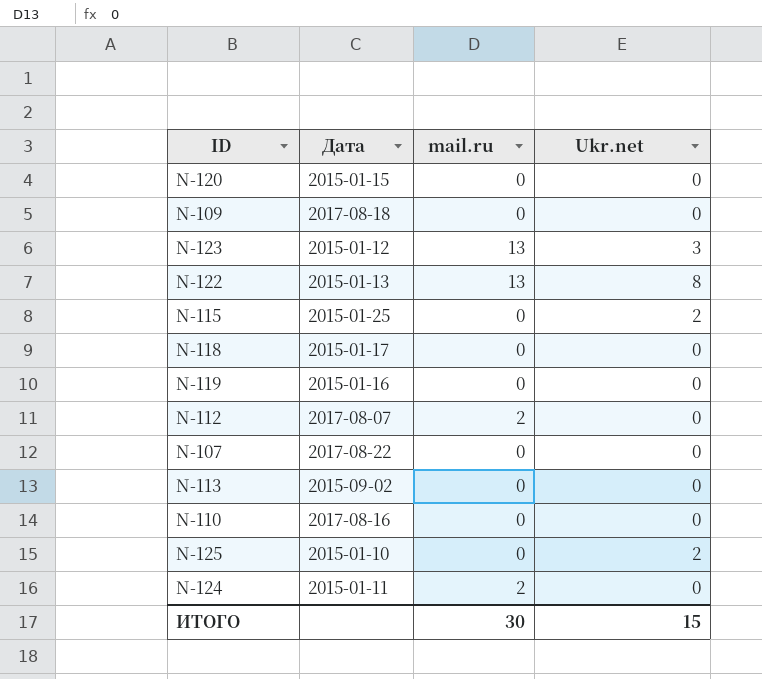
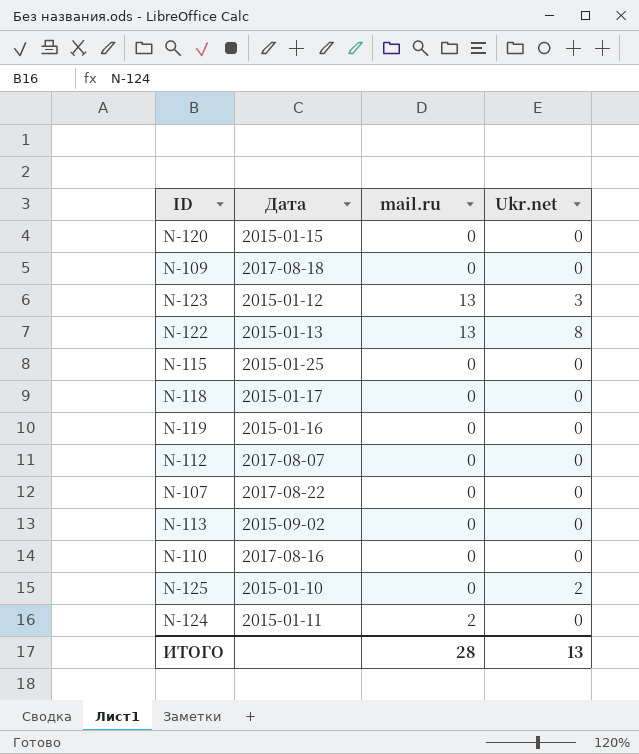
N-115 | Ukr.net: 2 -> 0
N-112 | mail.ru: 2 -> 0
ИТОГО | mail.ru: 30 -> 28
ИТОГО | Ukr.net: 15 -> 13

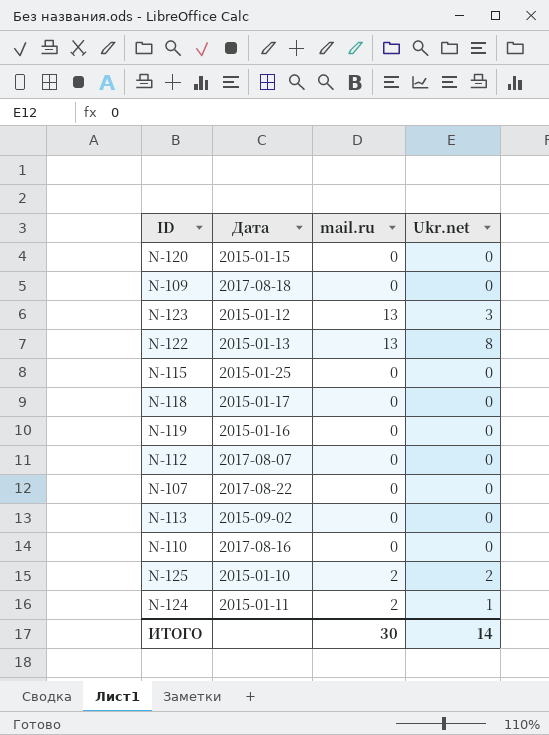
N-125 | mail.ru: 0 -> 2
N-124 | Ukr.net: 0 -> 1
ИТОГО | mail.ru: 28 -> 30
ИТОГО | Ukr.net: 13 -> 14

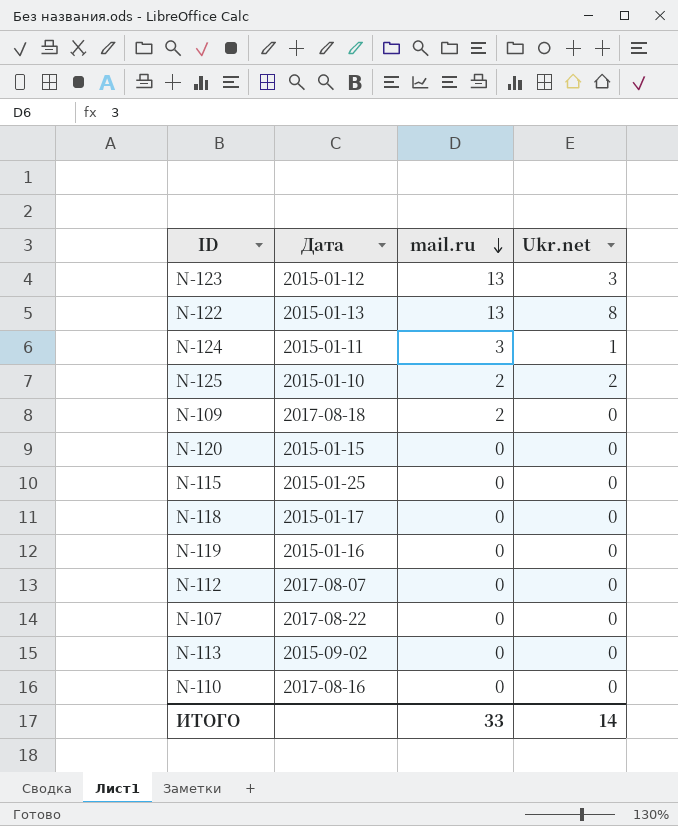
row order: none -> mail.ru descending
N-124 | mail.ru: 2 -> 3
N-109 | mail.ru: 0 -> 2
ИТОГО | mail.ru: 30 -> 33

